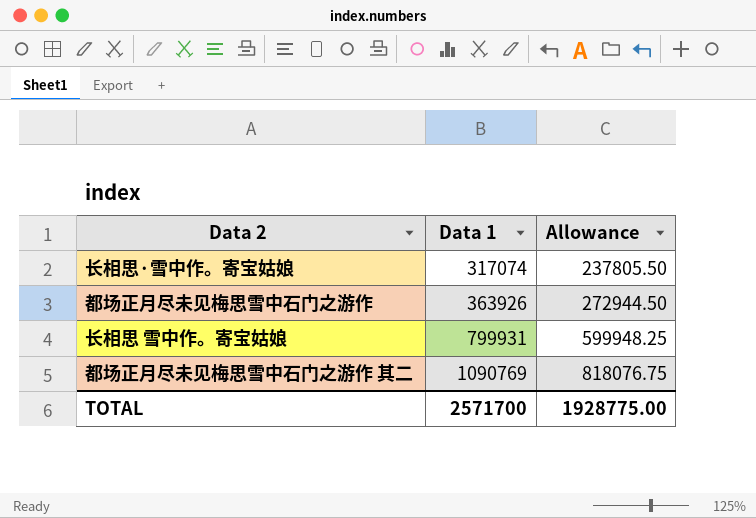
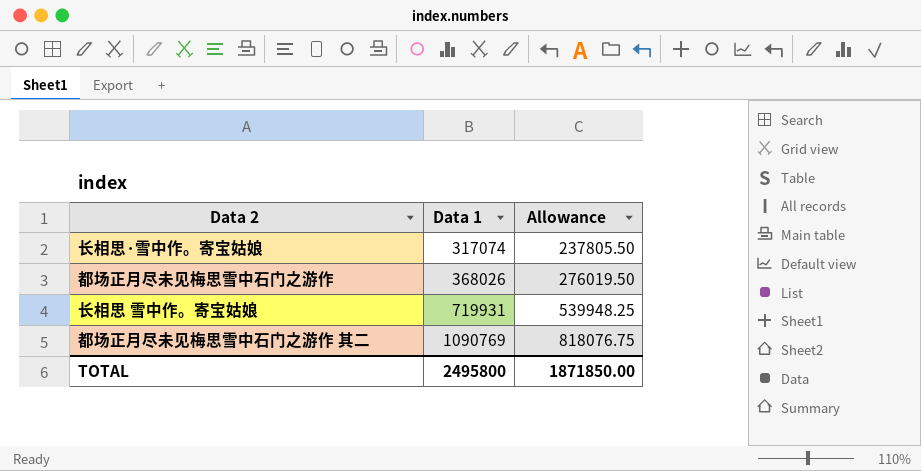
都场正月尽未见梅思雪中石门之游作 | Data 1: 363926 -> 368026
都场正月尽未见梅思雪中石门之游作 | Allowance: 272944.50 -> 276019.50
长相思 雪中作。寄宝姑娘 | Data 1: 799931 -> 719931
长相思 雪中作。寄宝姑娘 | Allowance: 599948.25 -> 539948.25
TOTAL | Data 1: 2571700 -> 2495800
TOTAL | Allowance: 1928775.00 -> 1871850.00

